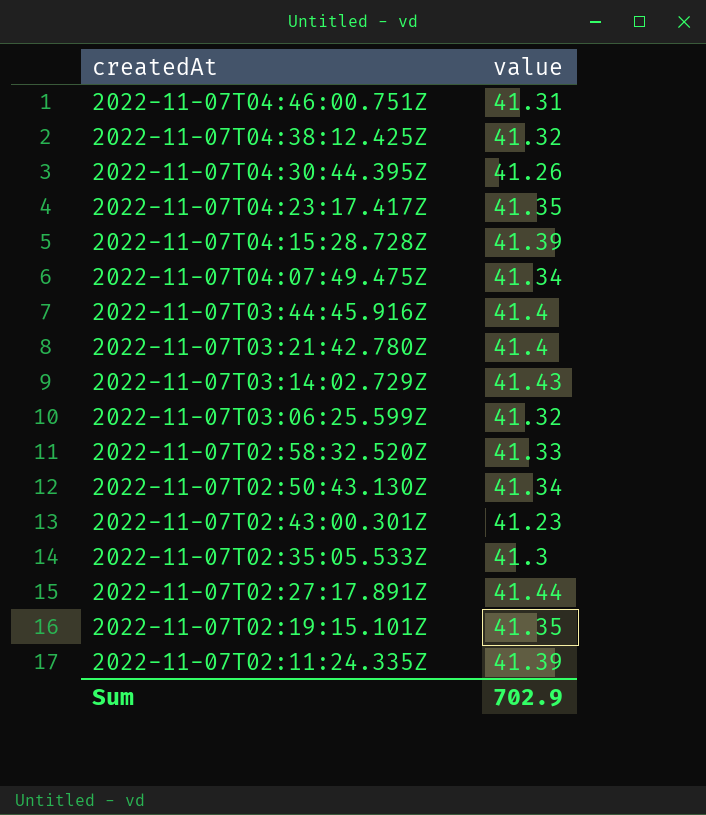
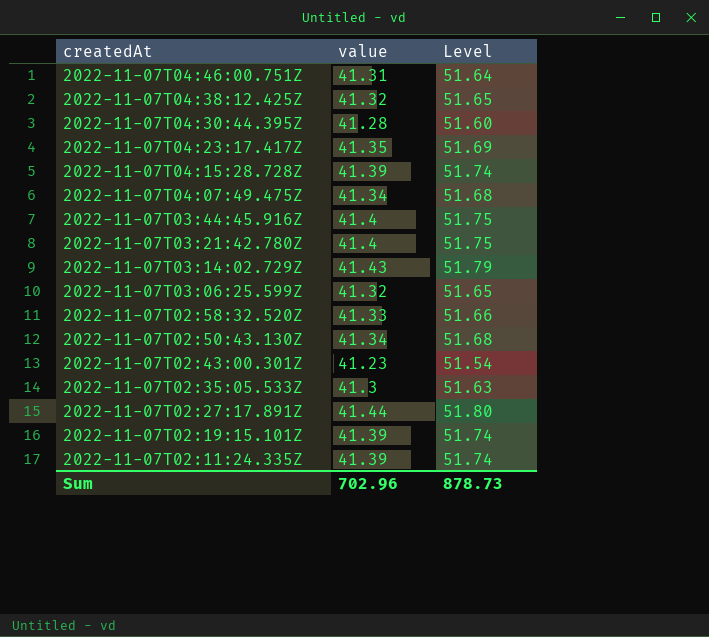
column Level | formula: none -> [value] * 1.25
2022-11-07T04:30:44.395Z | value: 41.26 -> 41.28
2022-11-07T02:19:15.101Z | value: 41.35 -> 41.39
Sum | value: 702.9 -> 702.96

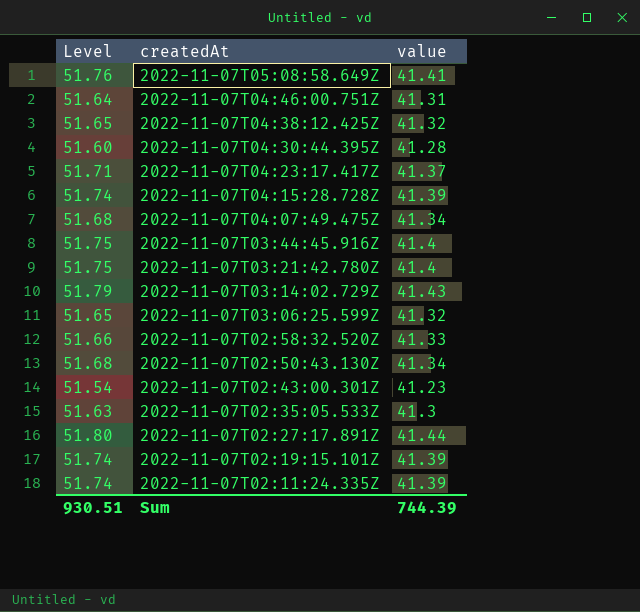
column Level | position: 3 -> 1
row 2022-11-07T05:08:58.649Z: none -> 51.76 | 41.41
2022-11-07T04:23:17.417Z | Level: 51.69 -> 51.71
2022-11-07T04:23:17.417Z | value: 41.35 -> 41.37
Sum | Level: 878.73 -> 930.51
Sum | value: 702.96 -> 744.39

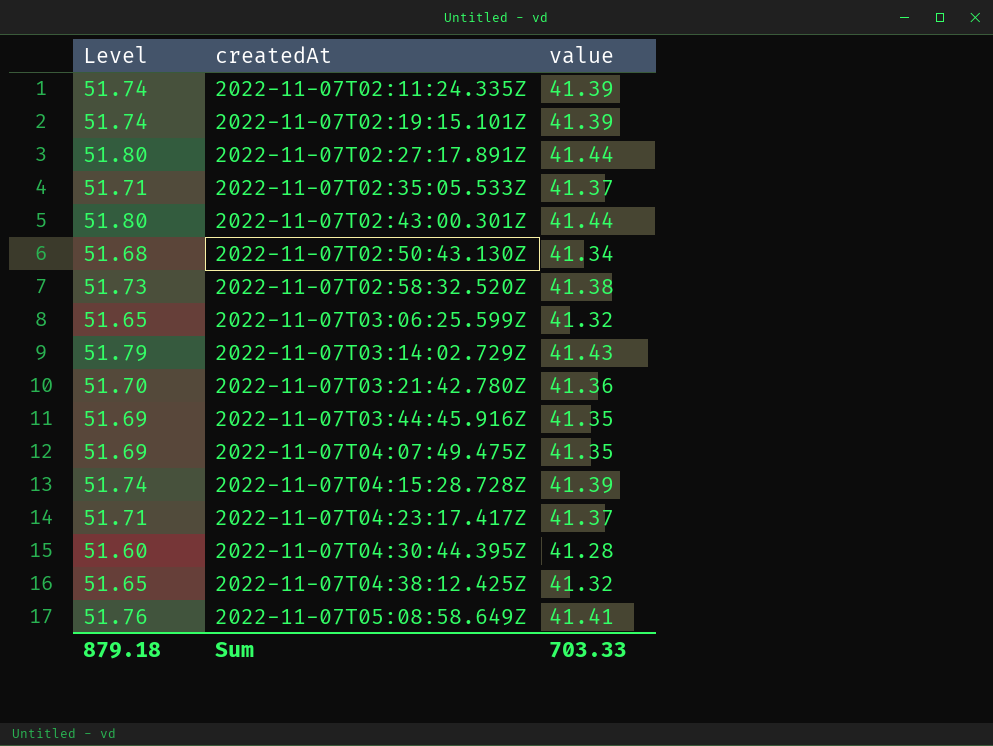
row order: createdAt descending -> createdAt ascending
row 2022-11-07T04:46:00.751Z: 51.64 | 41.31 -> none
2022-11-07T02:35:05.533Z | Level: 51.63 -> 51.71
2022-11-07T02:35:05.533Z | value: 41.3 -> 41.37
2022-11-07T02:43:00.301Z | Level: 51.54 -> 51.80
2022-11-07T02:43:00.301Z | value: 41.23 -> 41.44
2022-11-07T02:58:32.520Z | Level: 51.66 -> 51.73
2022-11-07T02:58:32.520Z | value: 41.33 -> 41.38
2022-11-07T03:21:42.780Z | Level: 51.75 -> 51.70
2022-11-07T03:21:42.780Z | value: 41.4 -> 41.36
2022-11-07T03:44:45.916Z | Level: 51.75 -> 51.69
2022-11-07T03:44:45.916Z | value: 41.4 -> 41.35
2022-11-07T04:07:49.475Z | Level: 51.68 -> 51.69
2022-11-07T04:07:49.475Z | value: 41.34 -> 41.35
Sum | Level: 930.51 -> 879.18
Sum | value: 744.39 -> 703.33

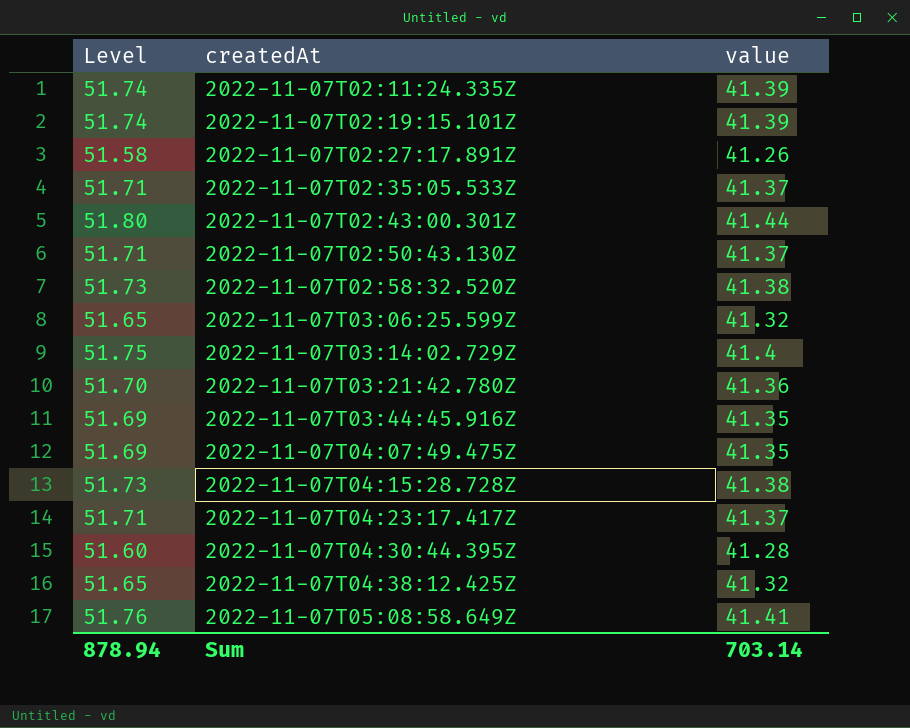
2022-11-07T02:27:17.891Z | Level: 51.80 -> 51.58
2022-11-07T02:27:17.891Z | value: 41.44 -> 41.26
2022-11-07T02:50:43.130Z | Level: 51.68 -> 51.71
2022-11-07T02:50:43.130Z | value: 41.34 -> 41.37
2022-11-07T03:14:02.729Z | Level: 51.79 -> 51.75
2022-11-07T03:14:02.729Z | value: 41.43 -> 41.4
2022-11-07T04:15:28.728Z | Level: 51.74 -> 51.73
2022-11-07T04:15:28.728Z | value: 41.39 -> 41.38
Sum | Level: 879.18 -> 878.94
Sum | value: 703.33 -> 703.14

